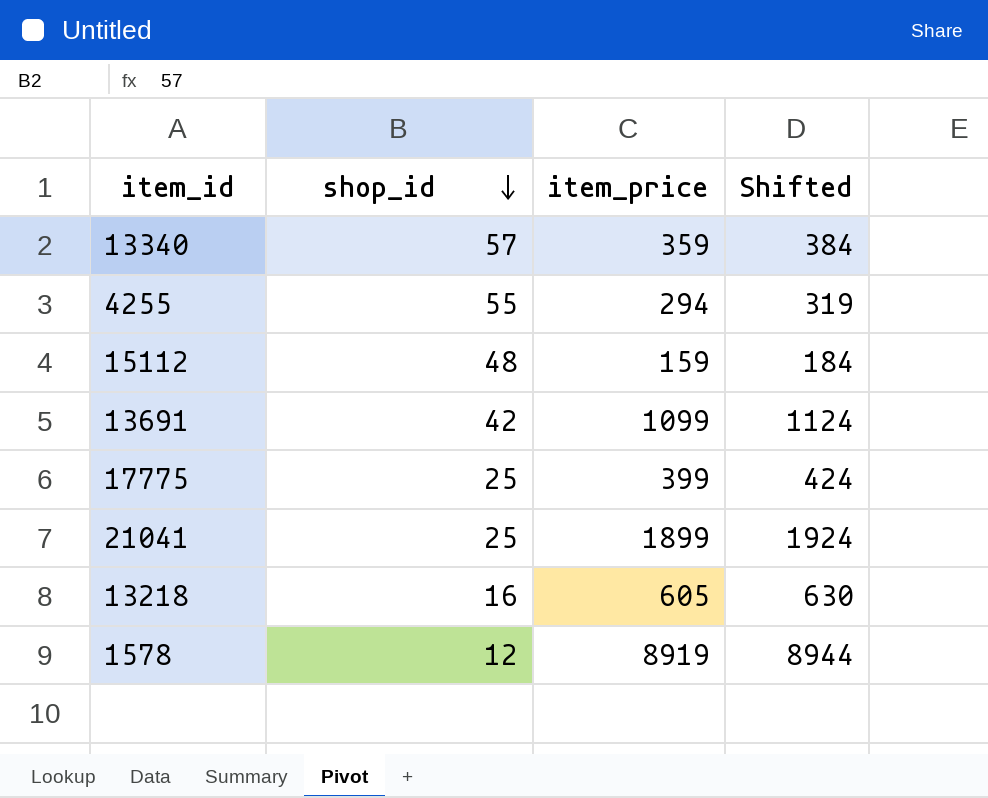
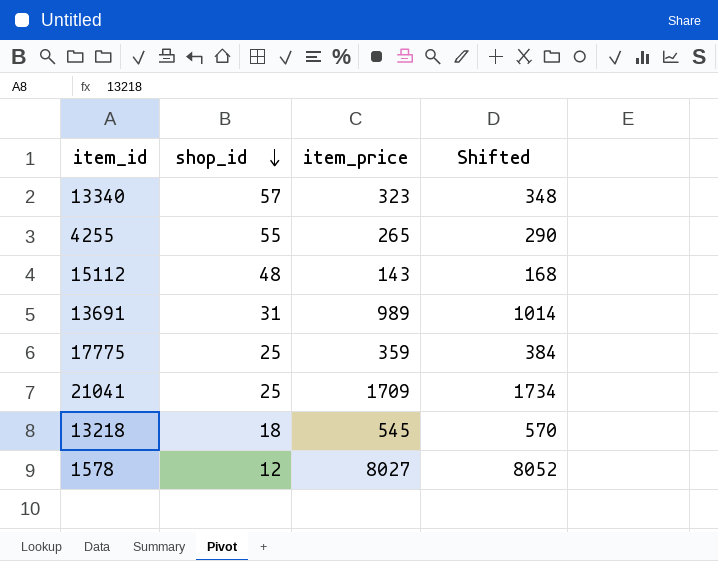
13340 | item_price: 359 -> 323
13340 | Shifted: 384 -> 348
4255 | item_price: 294 -> 265
4255 | Shifted: 319 -> 290
15112 | item_price: 159 -> 143
15112 | Shifted: 184 -> 168
13691 | shop_id: 42 -> 31
13691 | item_price: 1099 -> 989
13691 | Shifted: 1124 -> 1014
17775 | item_price: 399 -> 359
17775 | Shifted: 424 -> 384
21041 | item_price: 1899 -> 1709
21041 | Shifted: 1924 -> 1734
13218 | shop_id: 16 -> 18
13218 | item_price: 605 -> 545
13218 | Shifted: 630 -> 570
1578 | item_price: 8919 -> 8027
1578 | Shifted: 8944 -> 8052

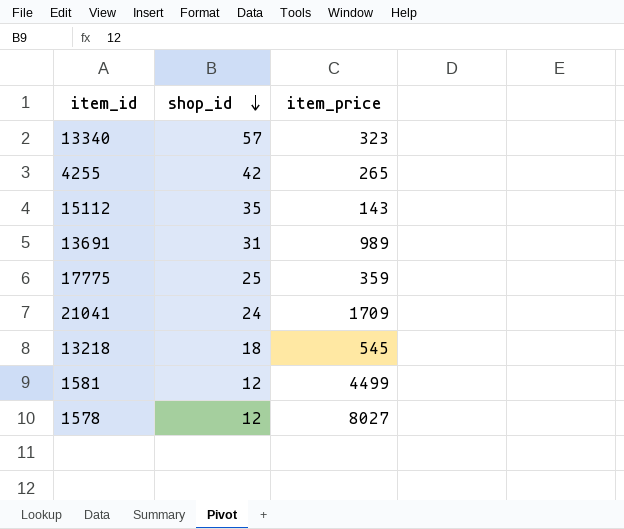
column Shifted | formula: [item_price] + 25 -> none
4255 | shop_id: 55 -> 42
15112 | shop_id: 48 -> 35
21041 | shop_id: 25 -> 24
row 1581: none -> 12 | 4499

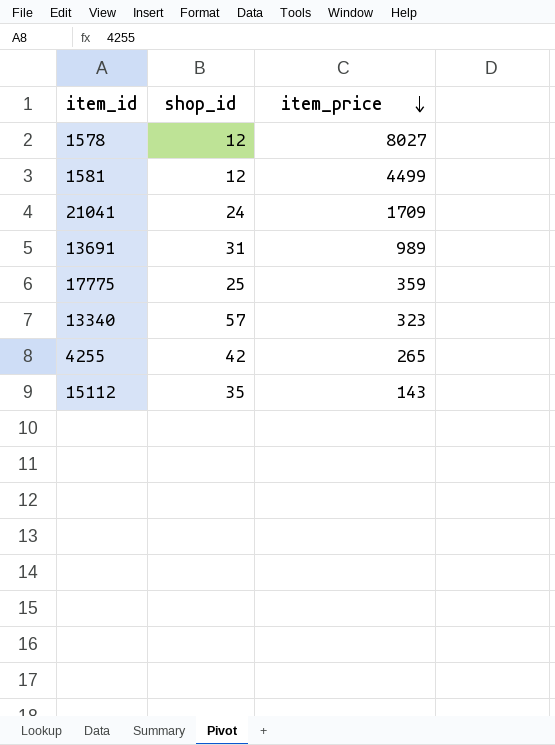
row order: shop_id descending -> item_price descending
row 13218: 18 | 545 -> none

